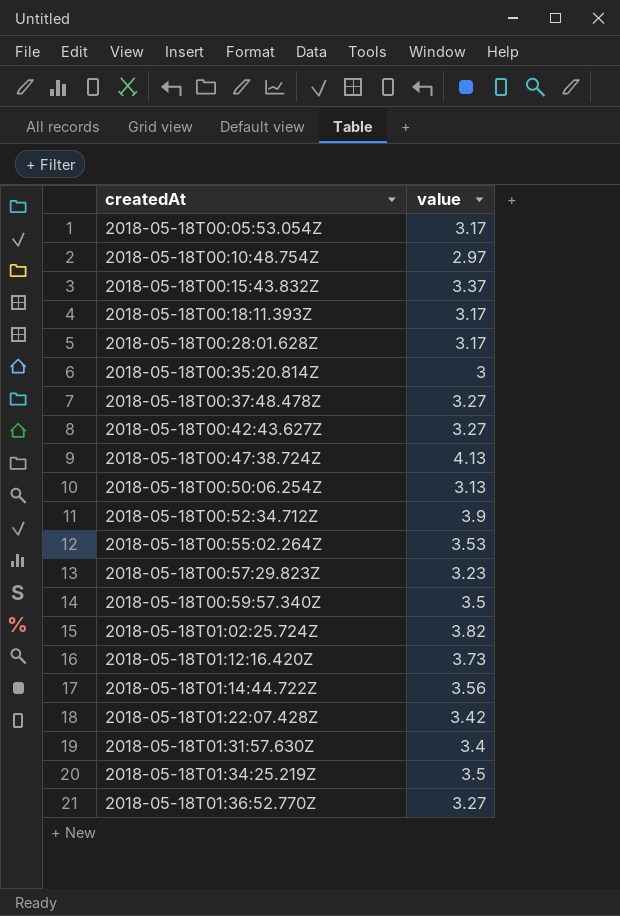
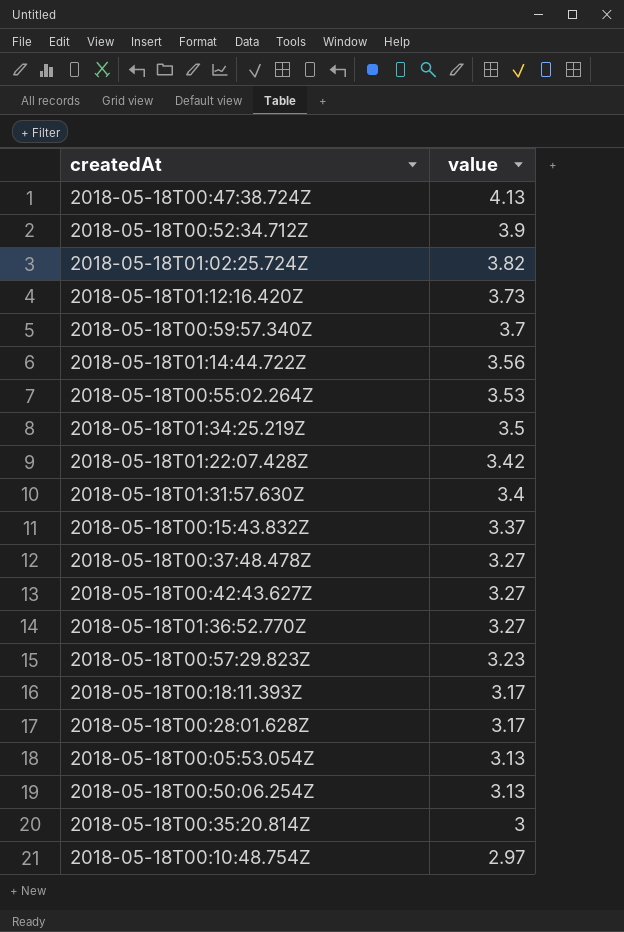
row order: createdAt ascending -> value descending
2018-05-18T00:59:57.340Z | value: 3.5 -> 3.7
2018-05-18T00:05:53.054Z | value: 3.17 -> 3.13

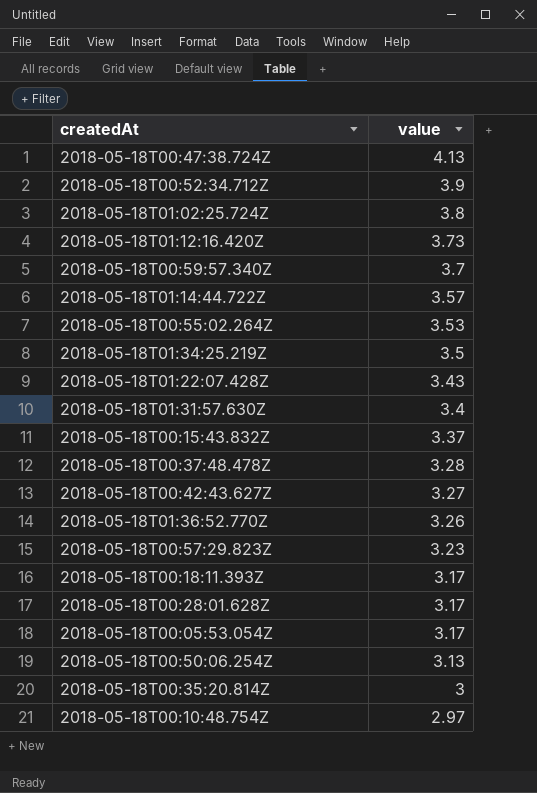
2018-05-18T01:02:25.724Z | value: 3.82 -> 3.8
2018-05-18T01:14:44.722Z | value: 3.56 -> 3.57
2018-05-18T01:22:07.428Z | value: 3.42 -> 3.43
2018-05-18T00:37:48.478Z | value: 3.27 -> 3.28
2018-05-18T01:36:52.770Z | value: 3.27 -> 3.26
2018-05-18T00:05:53.054Z | value: 3.13 -> 3.17

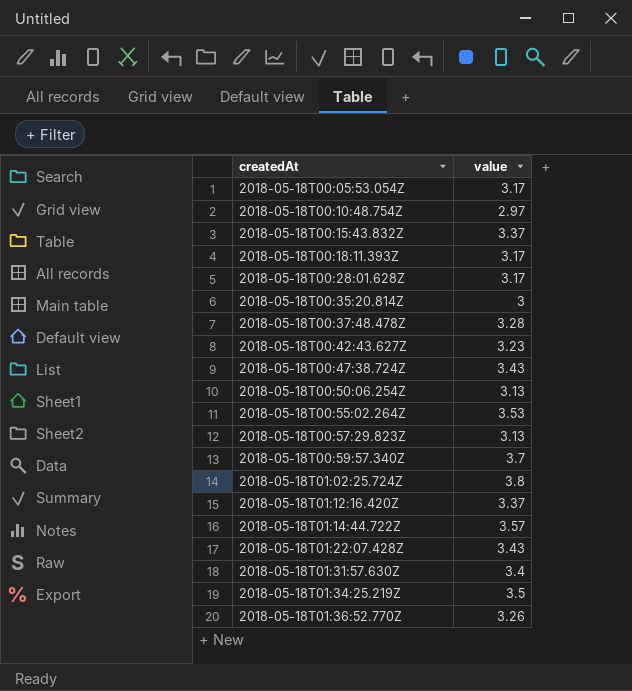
row order: value descending -> createdAt ascending
row 2018-05-18T00:52:34.712Z: 3.9 -> none
2018-05-18T00:42:43.627Z | value: 3.27 -> 3.23
2018-05-18T00:47:38.724Z | value: 4.13 -> 3.43
2018-05-18T00:57:29.823Z | value: 3.23 -> 3.13
2018-05-18T01:12:16.420Z | value: 3.73 -> 3.37

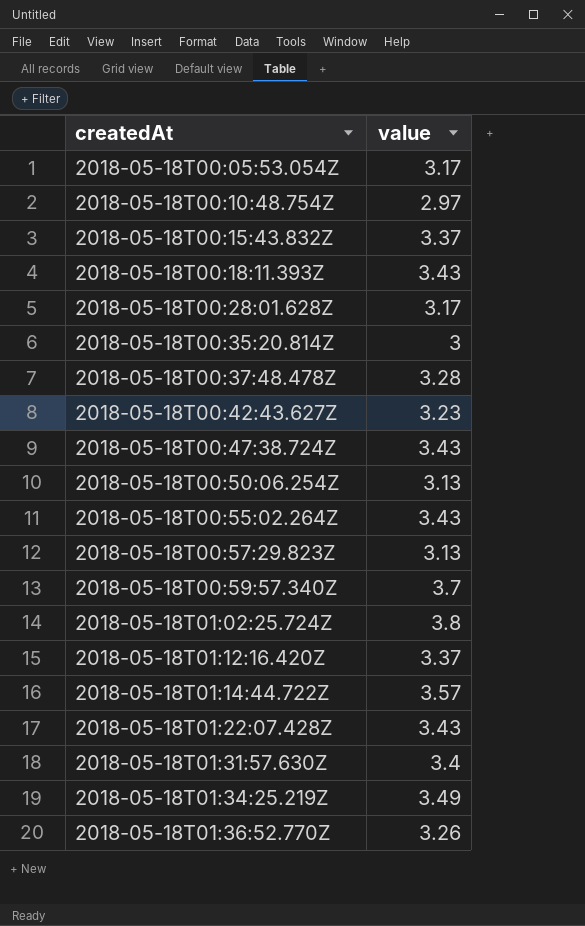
2018-05-18T00:18:11.393Z | value: 3.17 -> 3.43
2018-05-18T00:55:02.264Z | value: 3.53 -> 3.43
2018-05-18T01:34:25.219Z | value: 3.5 -> 3.49

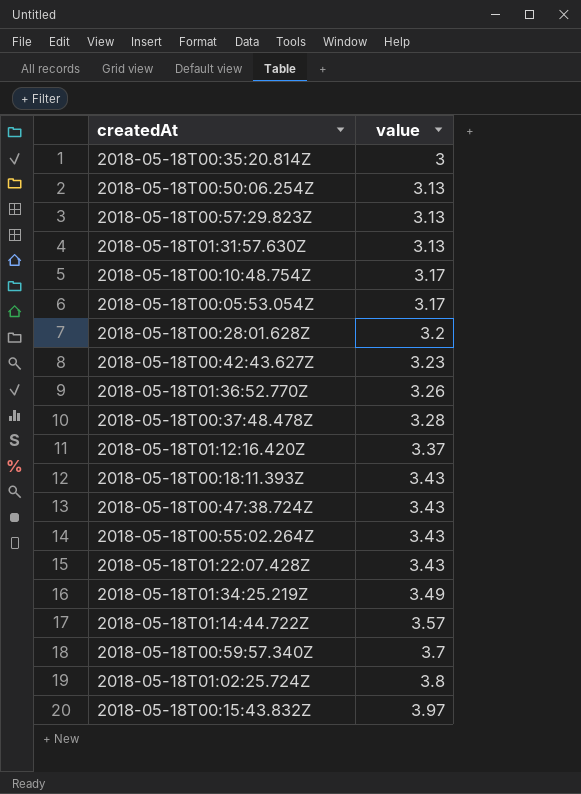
row order: createdAt ascending -> value ascending
2018-05-18T01:31:57.630Z | value: 3.4 -> 3.13
2018-05-18T00:10:48.754Z | value: 2.97 -> 3.17
2018-05-18T00:28:01.628Z | value: 3.17 -> 3.2
2018-05-18T00:15:43.832Z | value: 3.37 -> 3.97

